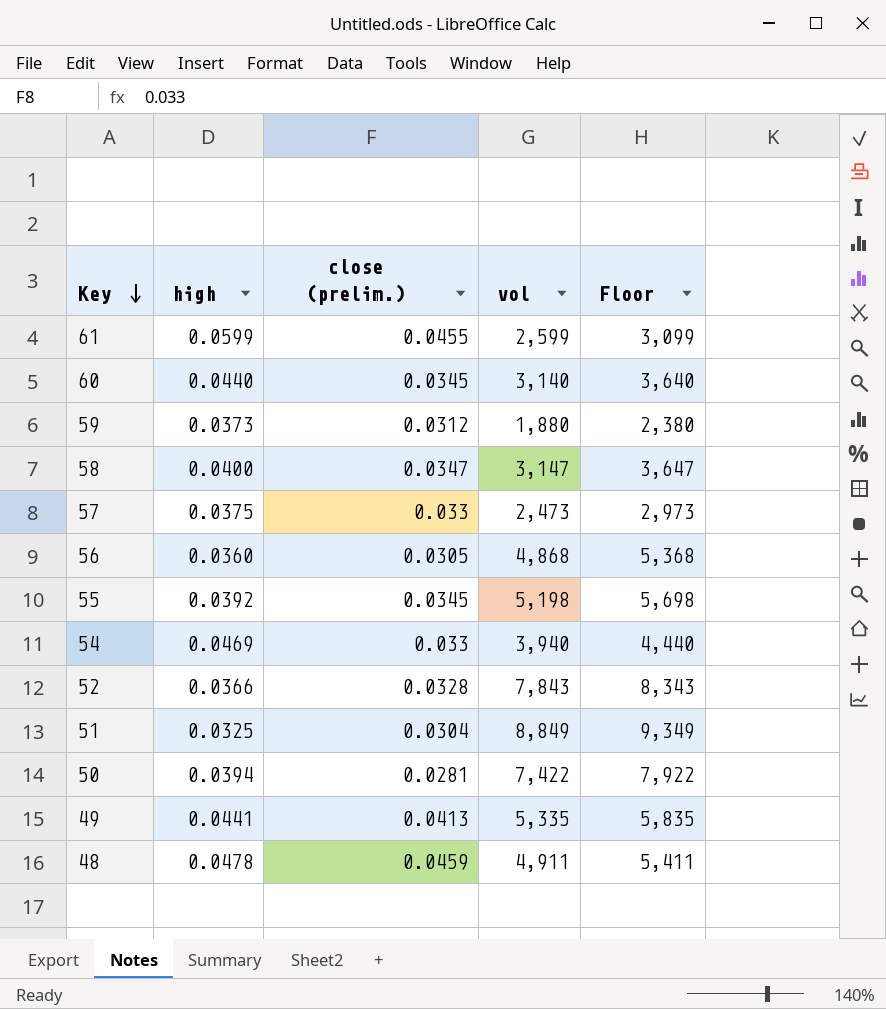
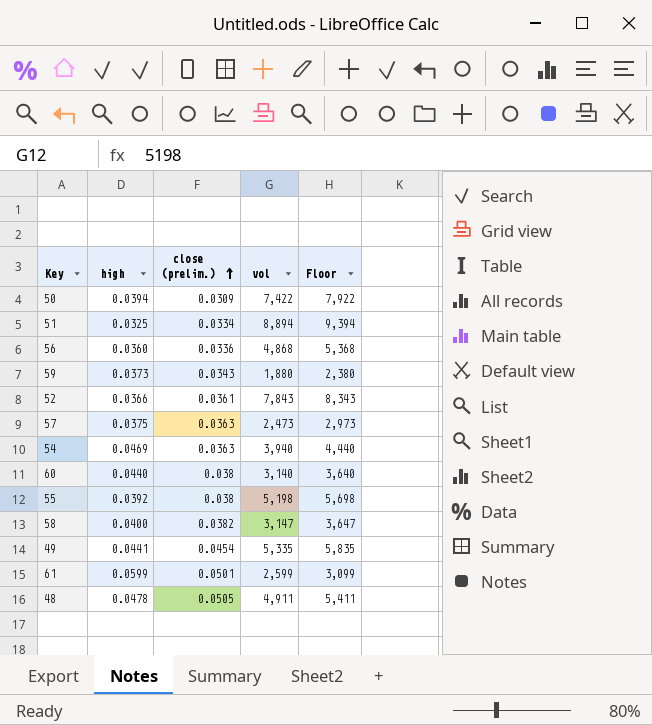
row order: Key descending -> close (prelim.) ascending
50 | close (prelim.): 0.0281 -> 0.0309
51 | close (prelim.): 0.0304 -> 0.0334
51 | vol: 8,849 -> 8,894
51 | Floor: 9,349 -> 9,394
56 | close (prelim.): 0.0305 -> 0.0336
59 | close (prelim.): 0.0312 -> 0.0343
52 | close (prelim.): 0.0328 -> 0.0361
57 | close (prelim.): 0.033 -> 0.0363
54 | close (prelim.): 0.033 -> 0.0363
60 | close (prelim.): 0.0345 -> 0.038
55 | close (prelim.): 0.0345 -> 0.038
58 | close (prelim.): 0.0347 -> 0.0382
49 | close (prelim.): 0.0413 -> 0.0454
61 | close (prelim.): 0.0455 -> 0.0501
48 | close (prelim.): 0.0459 -> 0.0505

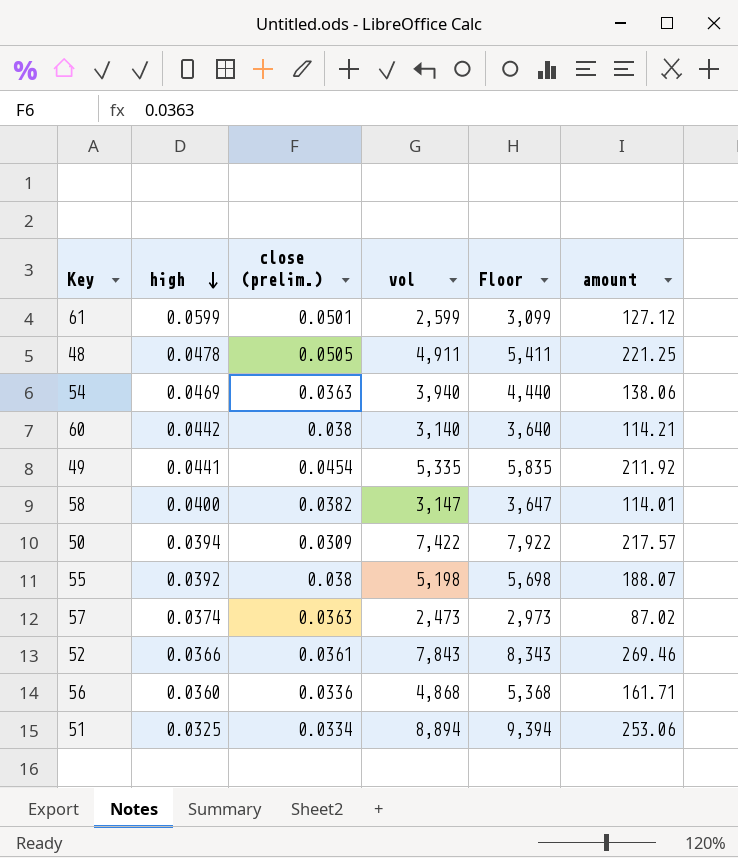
row order: close (prelim.) ascending -> high descending
column amount | position: none -> 6
row 59: 0.0373 | 0.0343 | 1,880 | 2,380 -> none
60 | high: 0.0440 -> 0.0442
57 | high: 0.0375 -> 0.0374

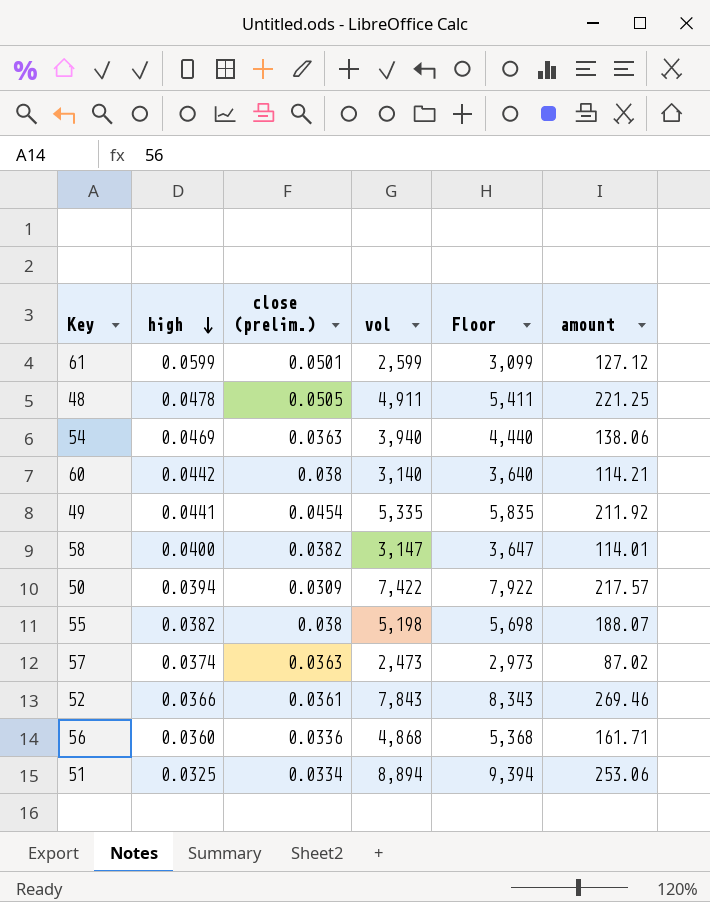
55 | high: 0.0392 -> 0.0382

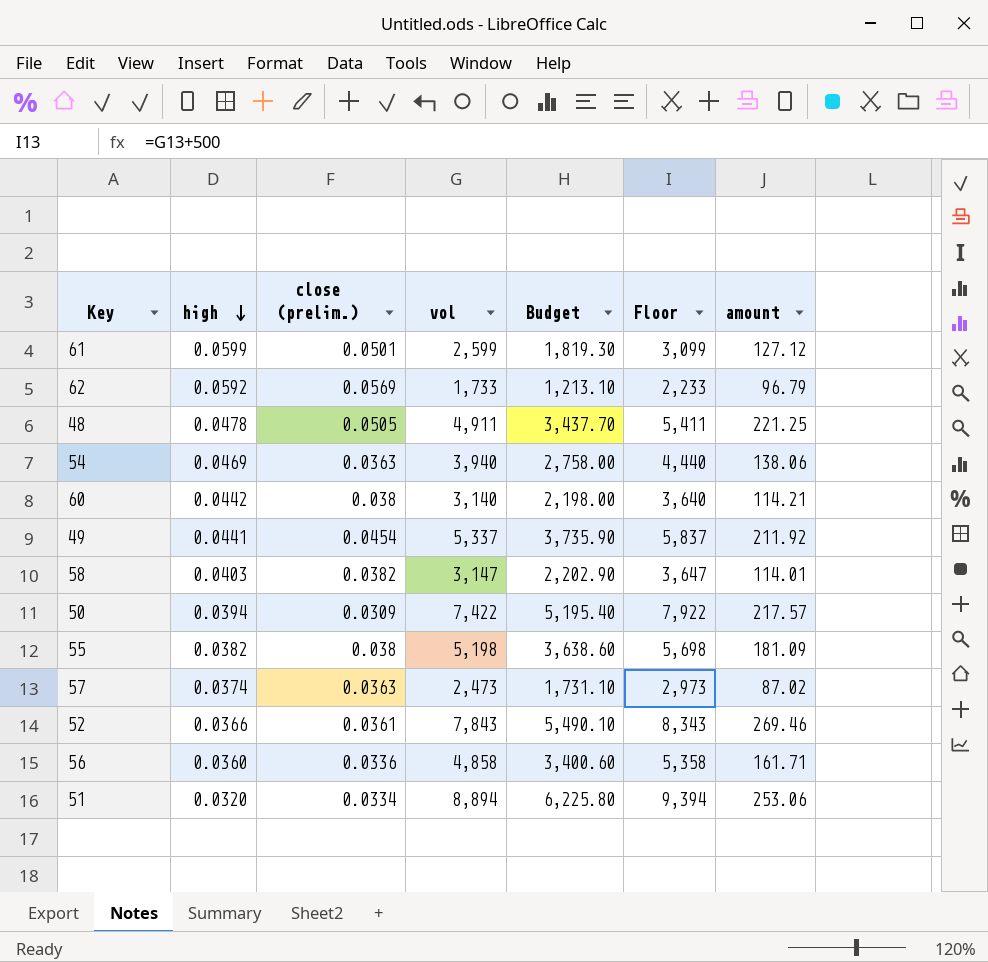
column Budget | formula: none -> [vol] * 0.7
row 62: none -> 0.0592 | 0.0569 | 1,733 | 1,213.10 | 2,233 | 96.79
49 | vol: 5,335 -> 5,337
49 | Floor: 5,835 -> 5,837
58 | high: 0.0400 -> 0.0403
55 | amount: 188.07 -> 181.09
56 | vol: 4,868 -> 4,858
56 | Floor: 5,368 -> 5,358
51 | high: 0.0325 -> 0.0320

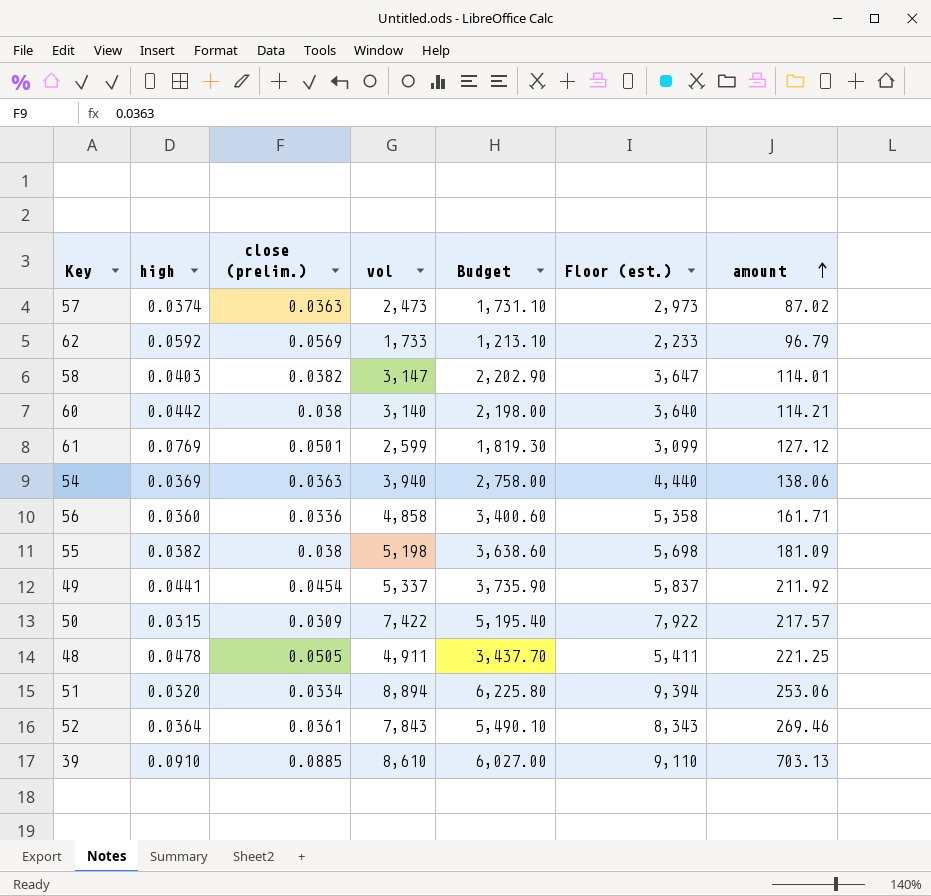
row order: high descending -> amount ascending
column name: Floor -> Floor (est.)
61 | high: 0.0599 -> 0.0769
54 | high: 0.0469 -> 0.0369
50 | high: 0.0394 -> 0.0315
52 | high: 0.0366 -> 0.0364
row 39: none -> 0.0910 | 0.0885 | 8,610 | 6,027.00 | 9,110 | 703.13

